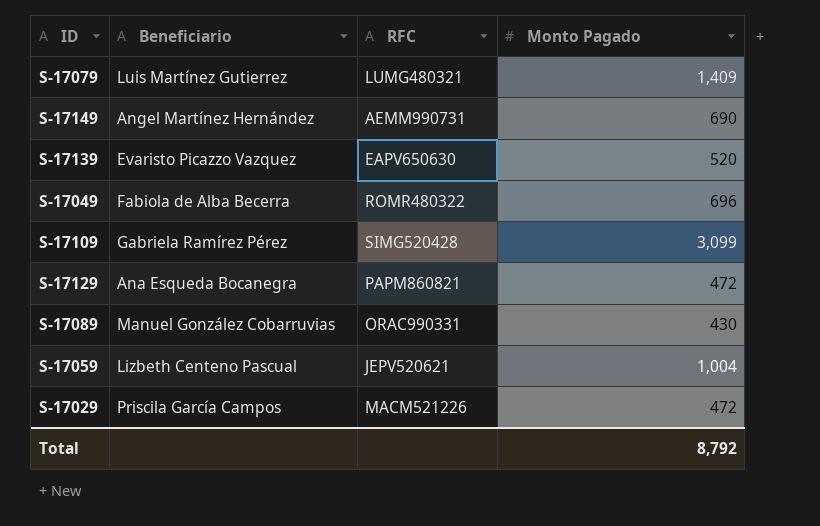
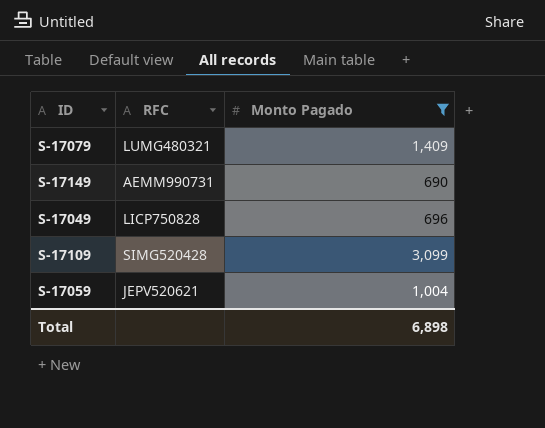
filter: none -> Monto Pagado >= 690
column Beneficiario | position: 2 -> none
S-17049 | RFC: ROMR480322 -> LICP750828
Total | Monto Pagado: 8,792 -> 6,898

